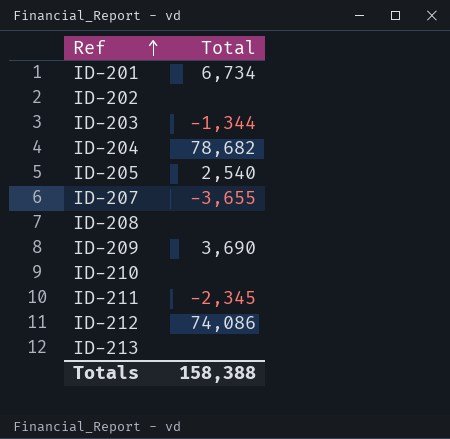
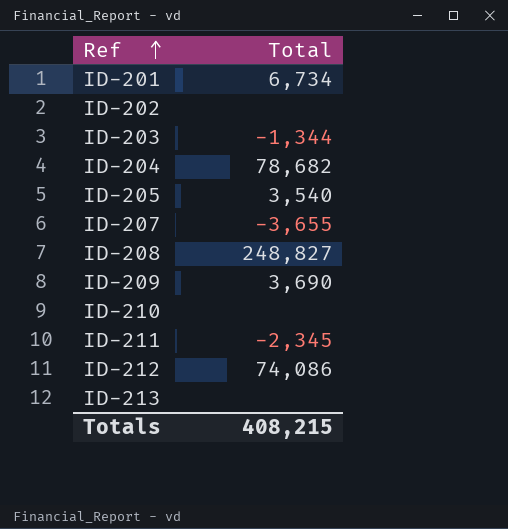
ID-205 | Total: 2,540 -> 3,540
ID-208 | Total: none -> 248,827
Totals | Total: 158,388 -> 408,215

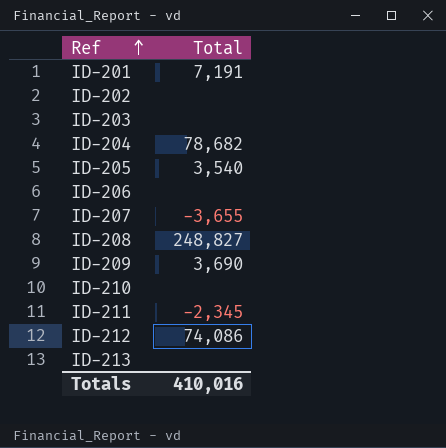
ID-201 | Total: 6,734 -> 7,191
ID-203 | Total: -1,344 -> none
row ID-206: none -> none
Totals | Total: 408,215 -> 410,016

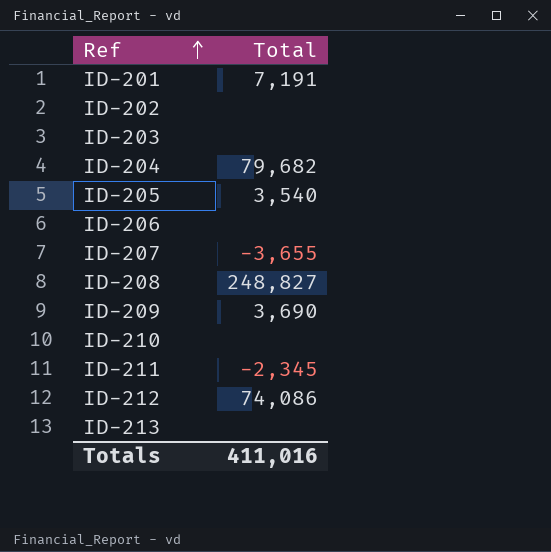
ID-204 | Total: 78,682 -> 79,682
Totals | Total: 410,016 -> 411,016

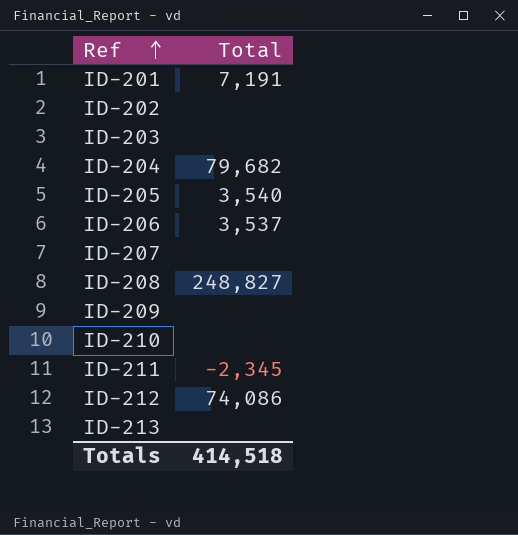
ID-206 | Total: none -> 3,537
ID-207 | Total: -3,655 -> none
ID-209 | Total: 3,690 -> none
Totals | Total: 411,016 -> 414,518

